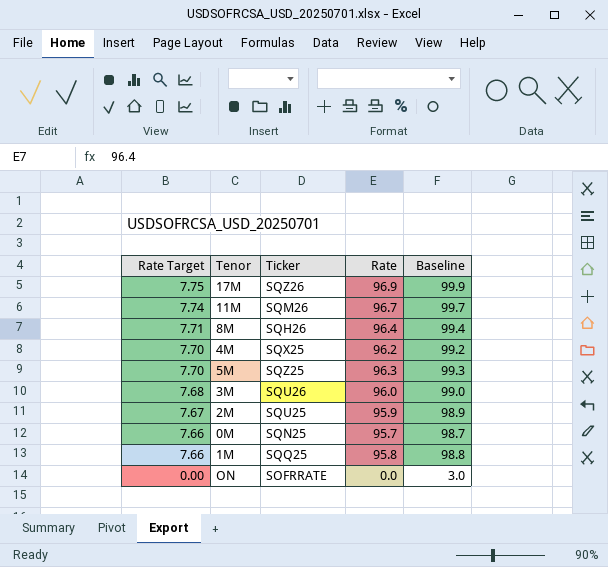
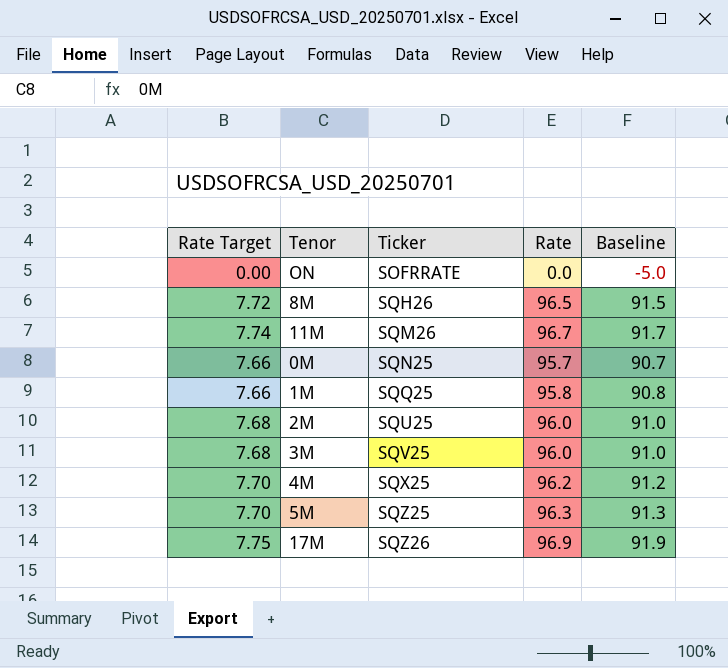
row order: Rate Target descending -> Ticker ascending
column Baseline | formula: [Rate] + 3 -> [Rate] - 5
8M | Rate Target: 7.71 -> 7.72
8M | Rate: 96.4 -> 96.5
2M | Rate Target: 7.67 -> 7.68
2M | Rate: 95.9 -> 96.0
3M | Ticker: SQU26 -> SQV25

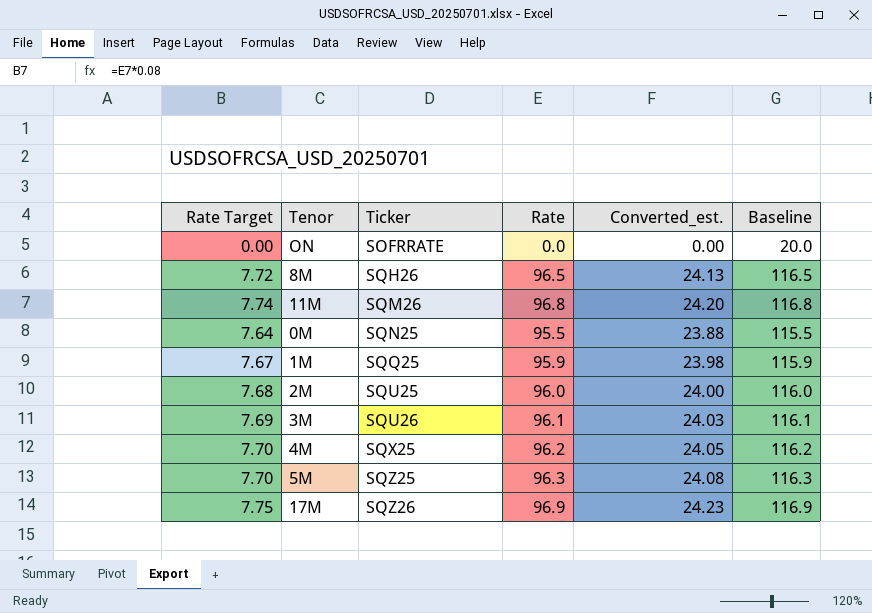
column Converted_est. | formula: none -> [Rate] * 0.25
column Baseline | formula: [Rate] - 5 -> [Rate] + 20
11M | Rate: 96.7 -> 96.8
0M | Rate Target: 7.66 -> 7.64
0M | Rate: 95.7 -> 95.5
1M | Rate Target: 7.66 -> 7.67
1M | Rate: 95.8 -> 95.9
3M | Rate Target: 7.68 -> 7.69
3M | Ticker: SQV25 -> SQU26
3M | Rate: 96.0 -> 96.1

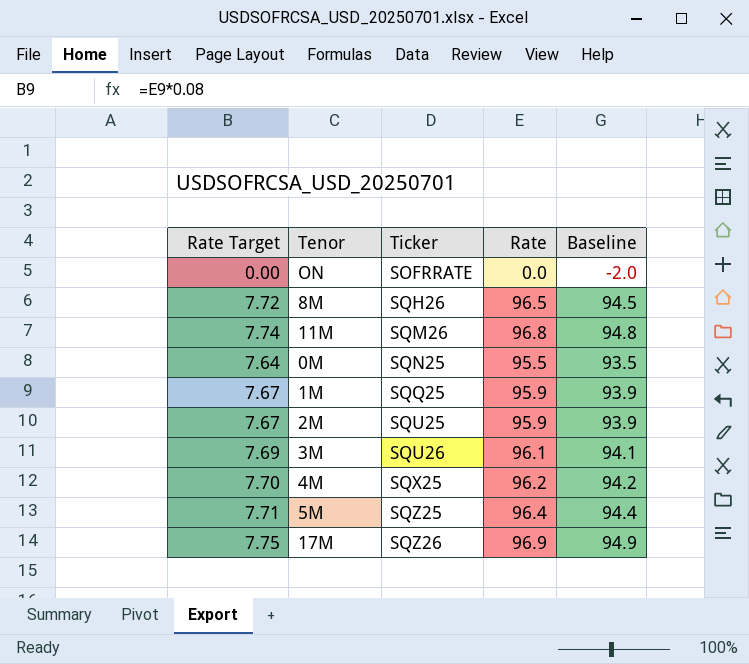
column Converted_est. | formula: [Rate] * 0.25 -> none
column Baseline | formula: [Rate] + 20 -> [Rate] - 2
2M | Rate Target: 7.68 -> 7.67
2M | Rate: 96.0 -> 95.9
5M | Rate Target: 7.70 -> 7.71
5M | Rate: 96.3 -> 96.4

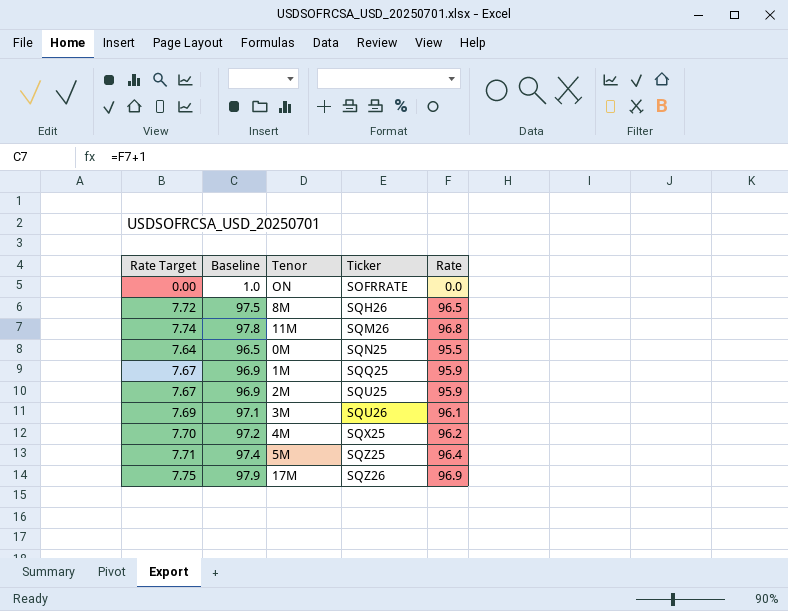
column Baseline | formula: [Rate] - 2 -> [Rate] + 1
column Baseline | position: 5 -> 2

